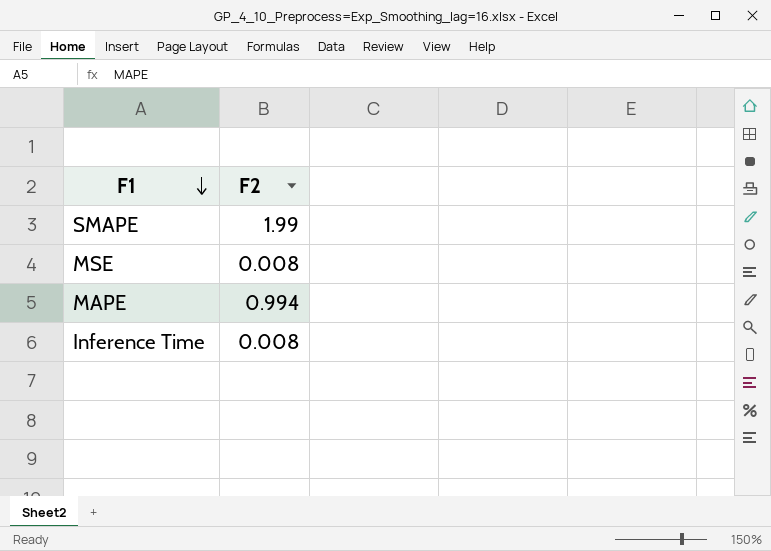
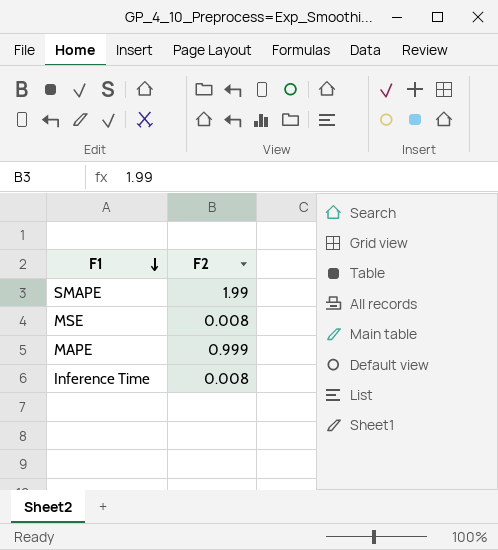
MAPE | F2: 0.994 -> 0.999

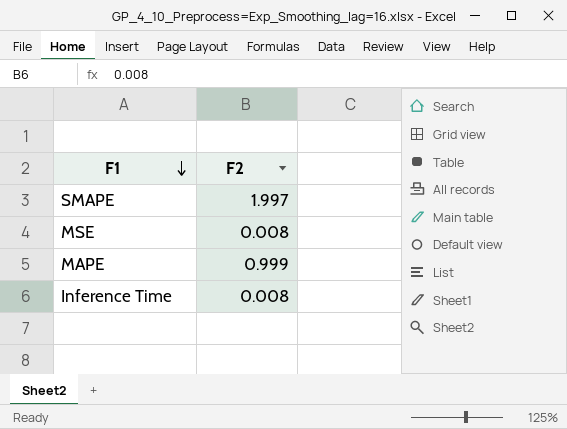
SMAPE | F2: 1.99 -> 1.997

